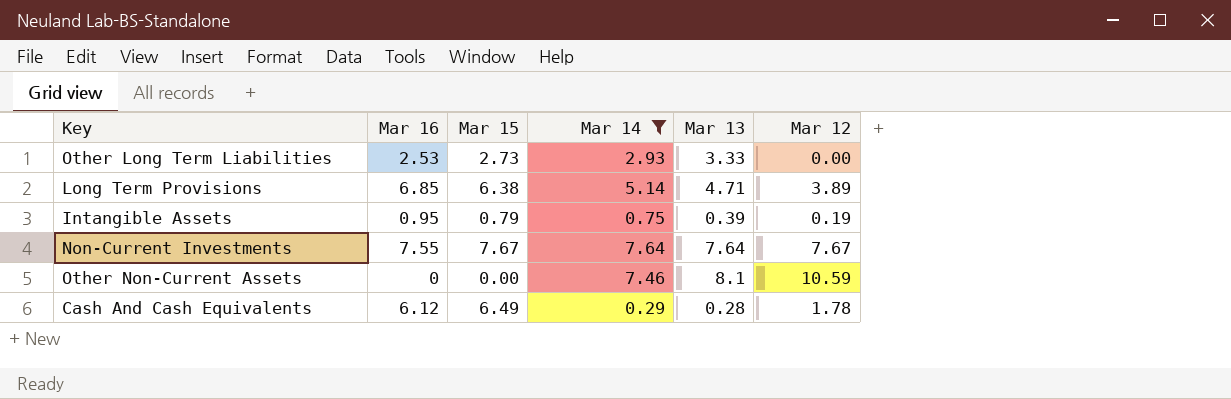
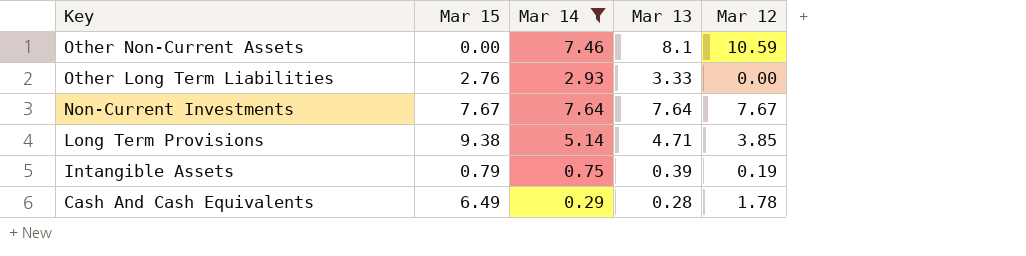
row order: none -> Key descending
column Mar 16 | position: 2 -> none
Other Long Term Liabilities | Mar 15: 2.73 -> 2.76
Long Term Provisions | Mar 15: 6.38 -> 9.38
Long Term Provisions | Mar 12: 3.89 -> 3.85

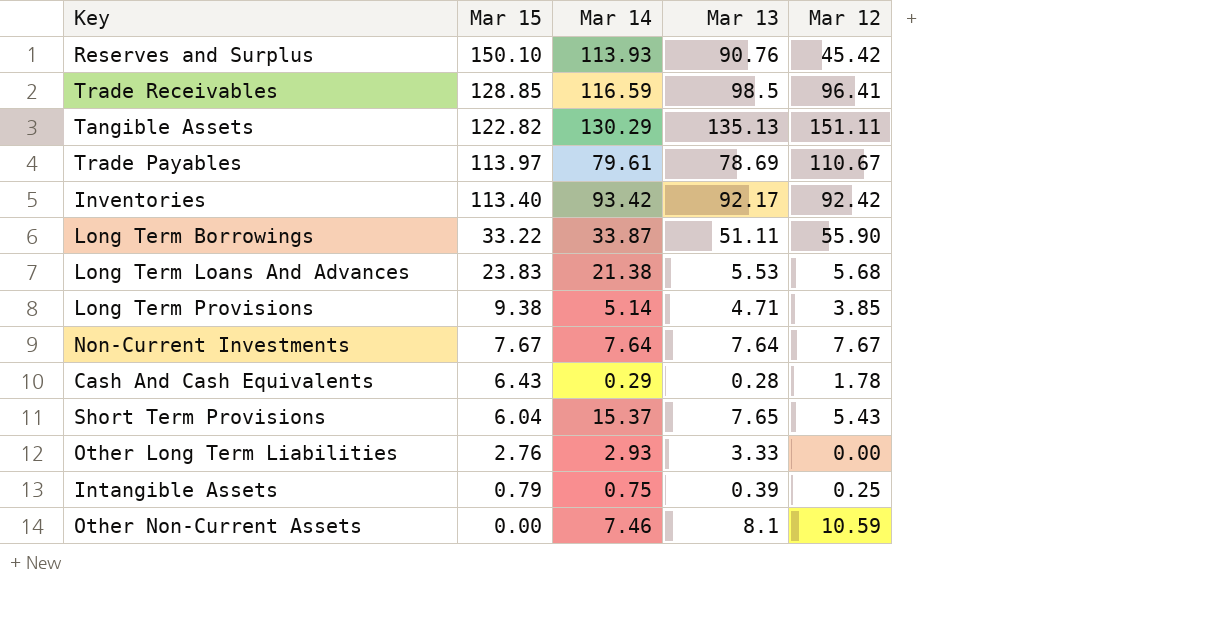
filter: Mar 14 <= 7.64 -> none
row order: Key descending -> Mar 15 descending
Cash And Cash Equivalents | Mar 15: 6.49 -> 6.43
Intangible Assets | Mar 12: 0.19 -> 0.25

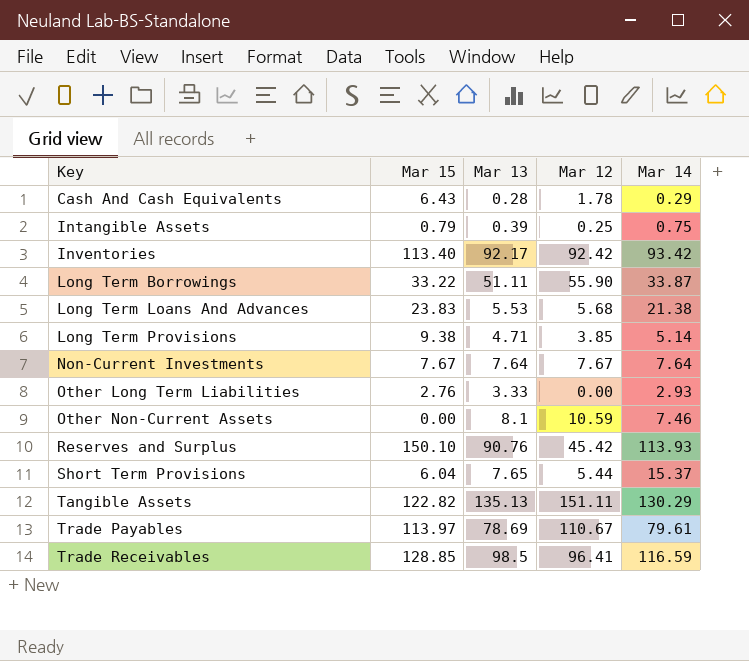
row order: Mar 15 descending -> Key ascending
column Mar 14 | position: 3 -> 5
Short Term Provisions | Mar 12: 5.43 -> 5.44

